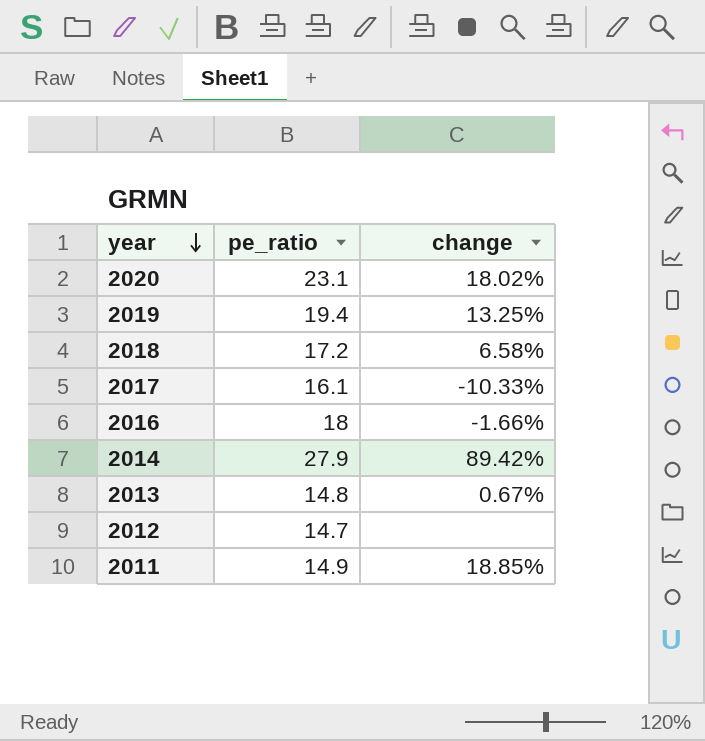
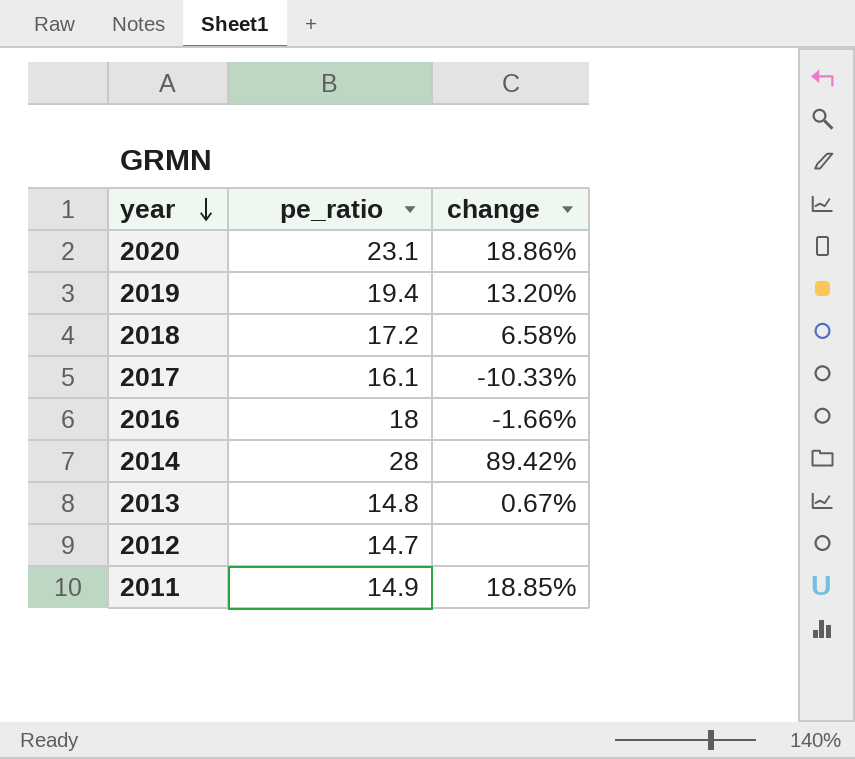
2020 | change: 18.02% -> 18.86%
2019 | change: 13.25% -> 13.20%
2014 | pe_ratio: 27.9 -> 28

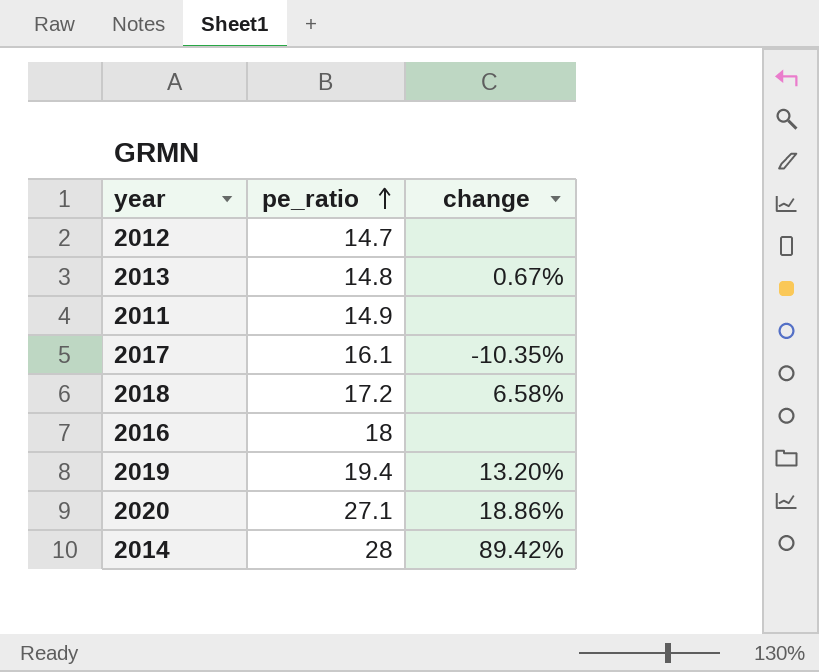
row order: year descending -> pe_ratio ascending
2011 | change: 18.85% -> none
2017 | change: -10.33% -> -10.35%
2016 | change: -1.66% -> none
2020 | pe_ratio: 23.1 -> 27.1

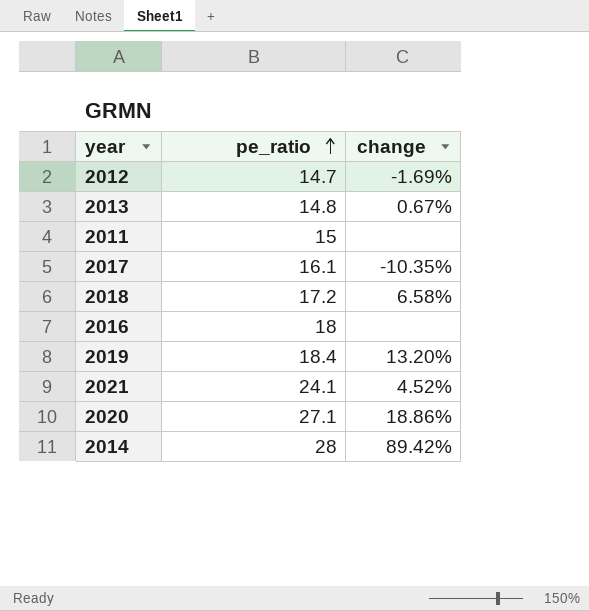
2012 | change: none -> -1.69%
2011 | pe_ratio: 14.9 -> 15
2019 | pe_ratio: 19.4 -> 18.4
row 2021: none -> 24.1 | 4.52%

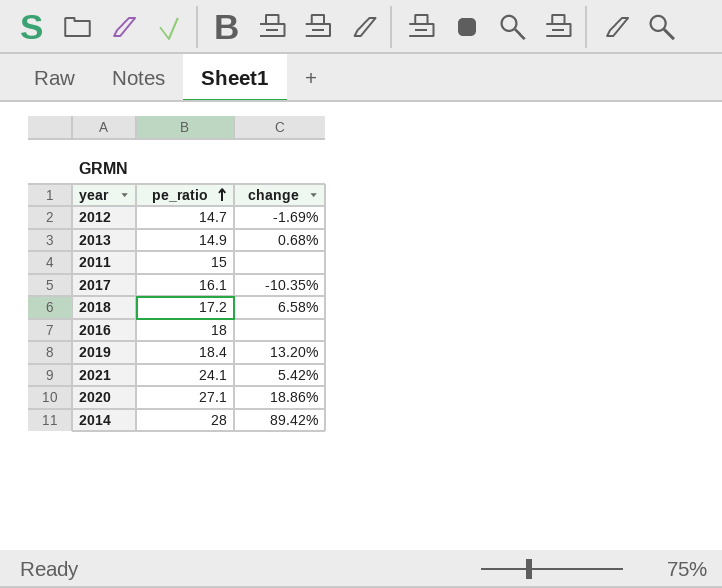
2013 | pe_ratio: 14.8 -> 14.9
2013 | change: 0.67% -> 0.68%
2021 | change: 4.52% -> 5.42%

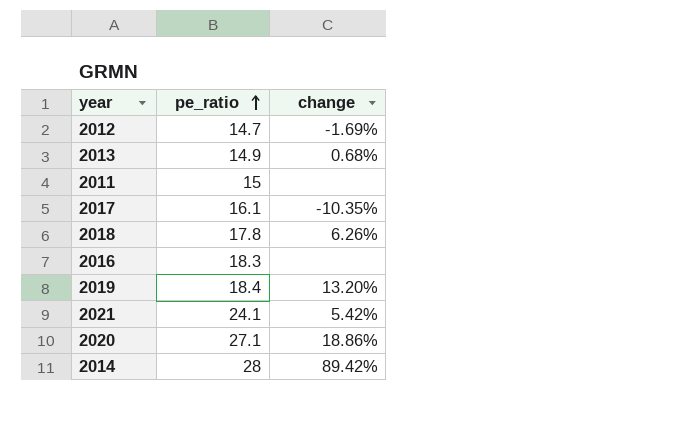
2018 | pe_ratio: 17.2 -> 17.8
2018 | change: 6.58% -> 6.26%
2016 | pe_ratio: 18 -> 18.3

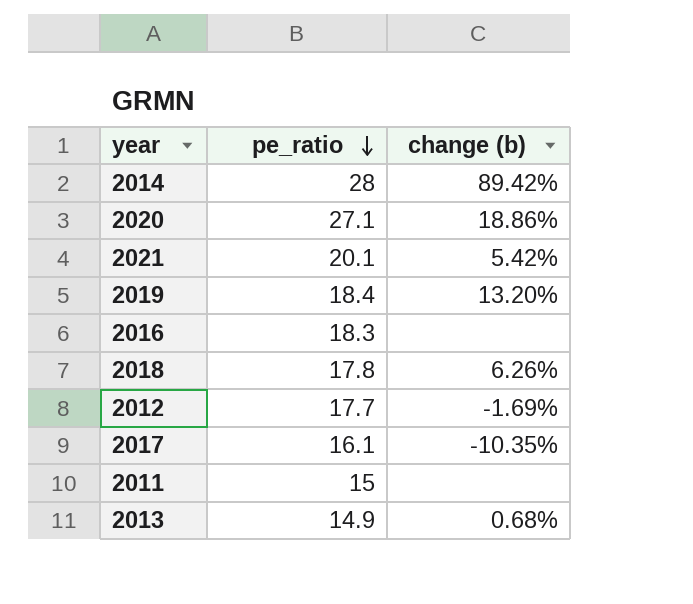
row order: pe_ratio ascending -> pe_ratio descending
column name: change -> change (b)
2021 | pe_ratio: 24.1 -> 20.1
2012 | pe_ratio: 14.7 -> 17.7

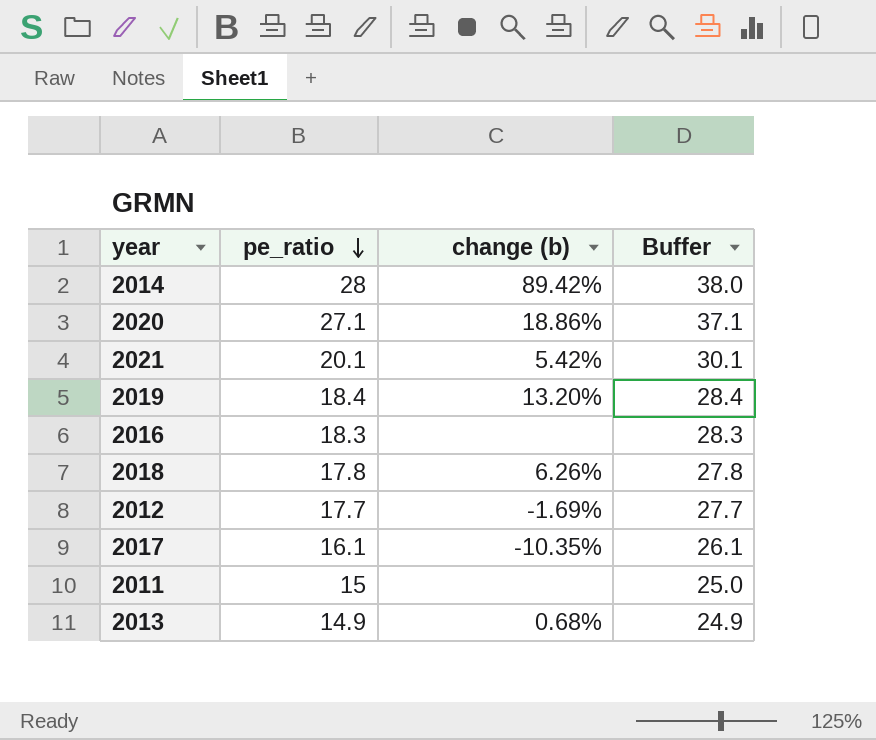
column Buffer | formula: none -> [pe_ratio] + 10

